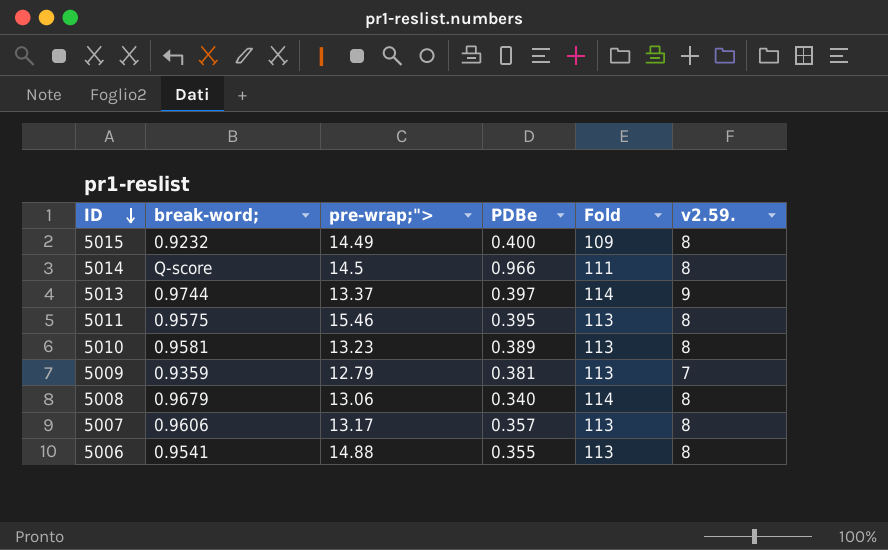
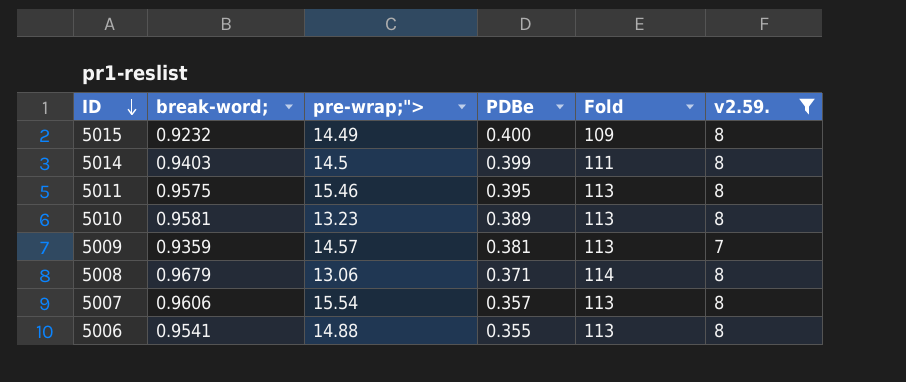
filter: none -> v2.59. != 9
5014 | break-word;: Q-score -> 0.9403
5014 | PDBe: 0.966 -> 0.399
5009 | pre-wrap;">: 12.79 -> 14.57
5008 | PDBe: 0.340 -> 0.371
5007 | pre-wrap;">: 13.17 -> 15.54

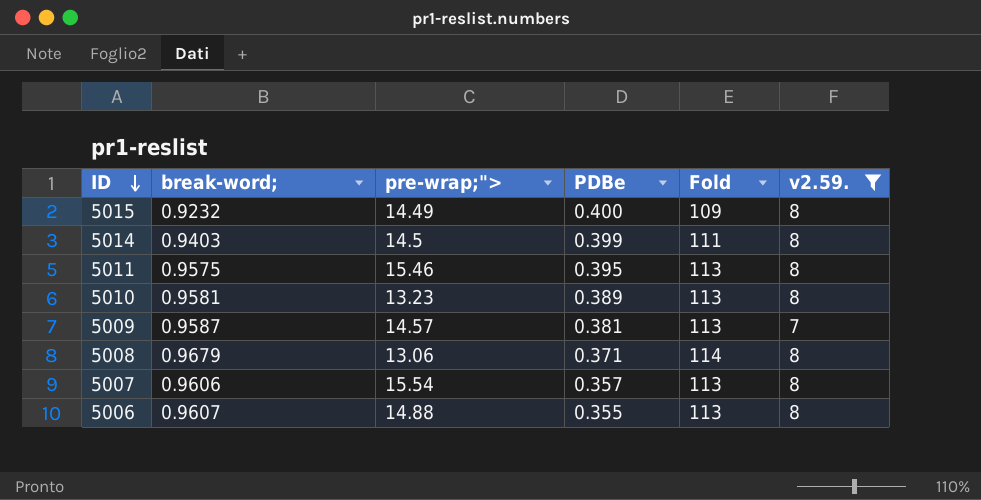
5009 | break-word;: 0.9359 -> 0.9587
5006 | break-word;: 0.9541 -> 0.9607

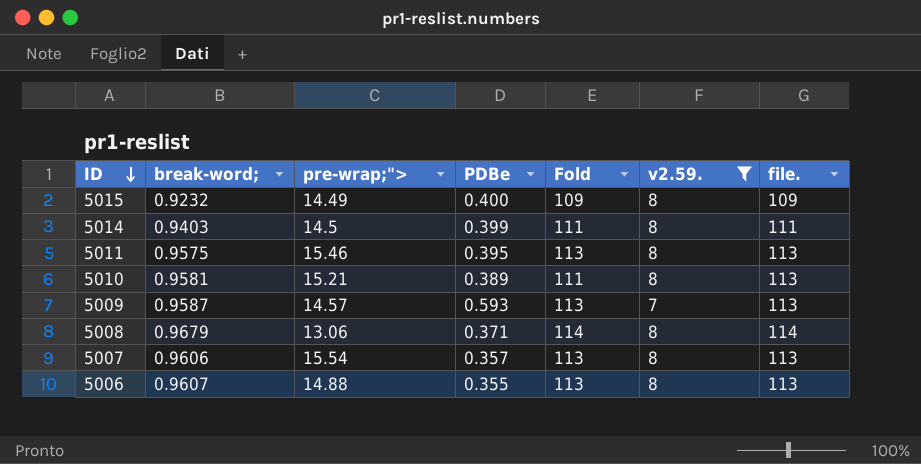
column file. | position: none -> 7
5010 | pre-wrap;">: 13.23 -> 15.21
5010 | Fold: 113 -> 111
5009 | PDBe: 0.381 -> 0.593

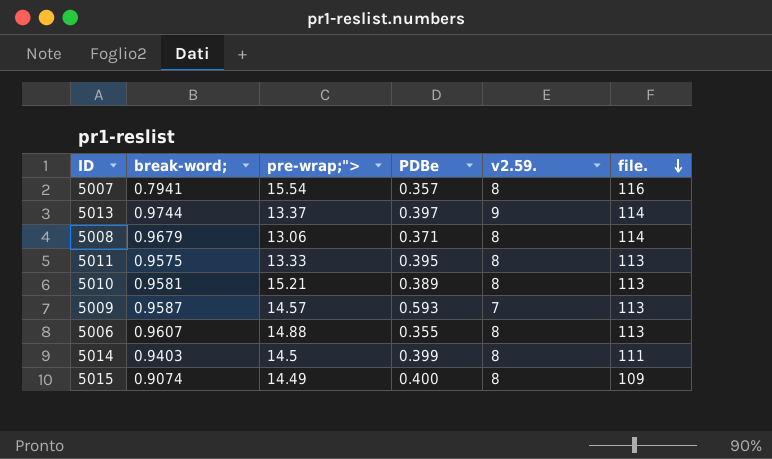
filter: v2.59. != 9 -> none
row order: ID descending -> file. descending
column Fold | position: 5 -> none
5007 | break-word;: 0.9606 -> 0.7941
5007 | file.: 113 -> 116
5011 | pre-wrap;">: 15.46 -> 13.33
5015 | break-word;: 0.9232 -> 0.9074

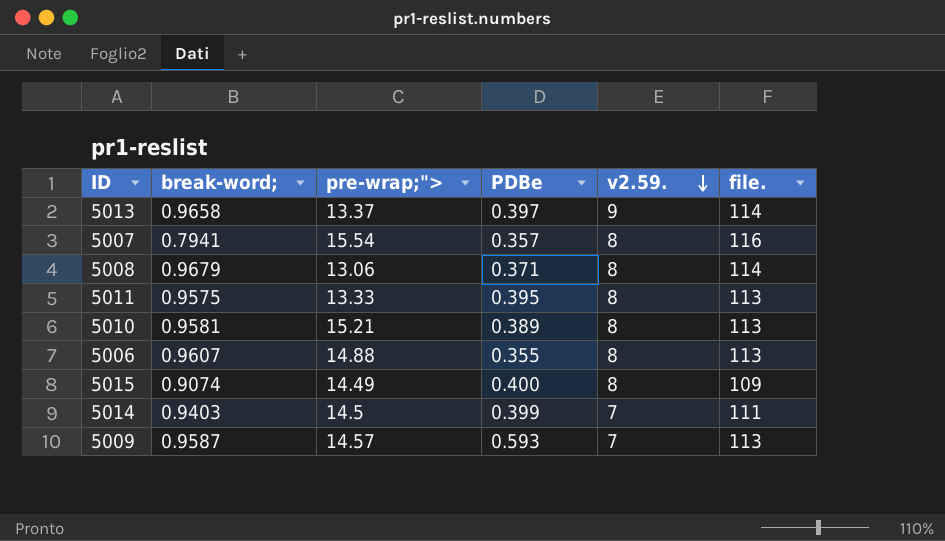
row order: file. descending -> v2.59. descending
5013 | break-word;: 0.9744 -> 0.9658
5014 | v2.59.: 8 -> 7

